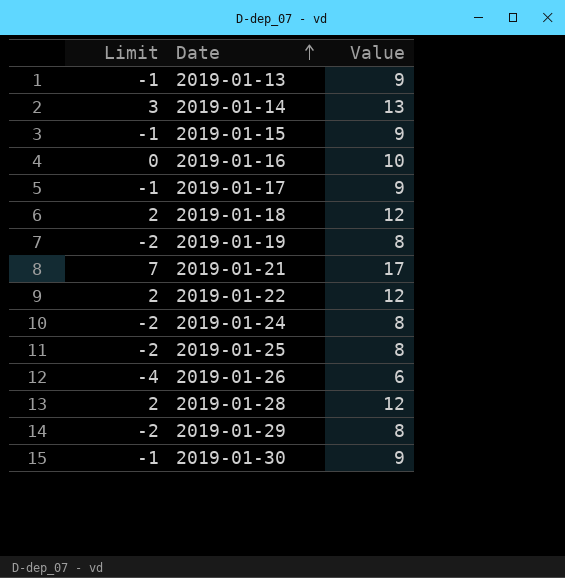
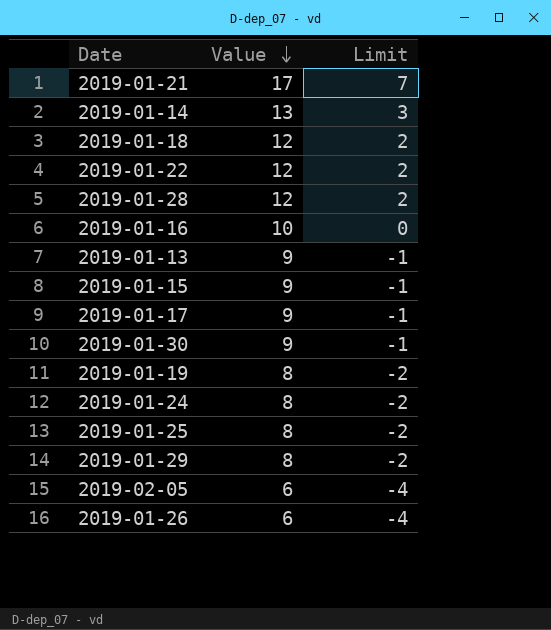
row order: Date ascending -> Value descending
column Limit | position: 1 -> 3
row 2019-02-05: none -> 6 | -4

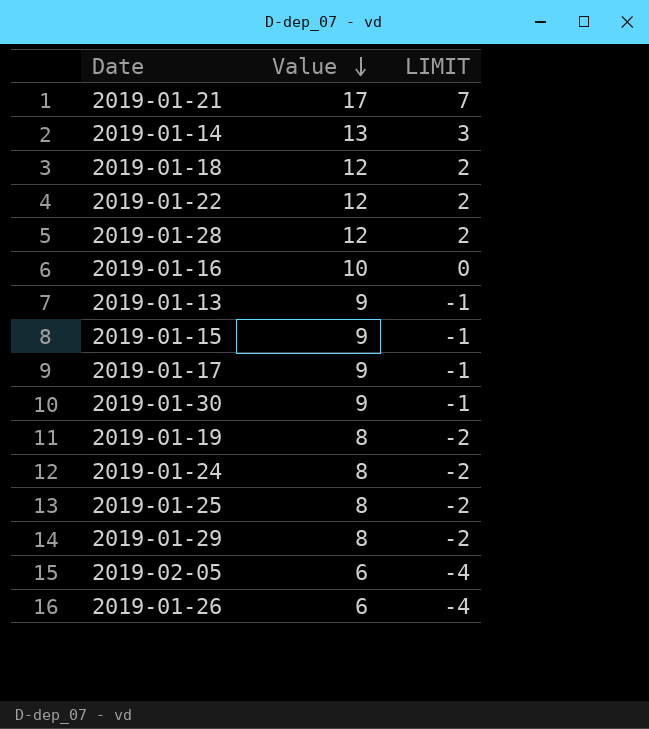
column name: Limit -> LIMIT

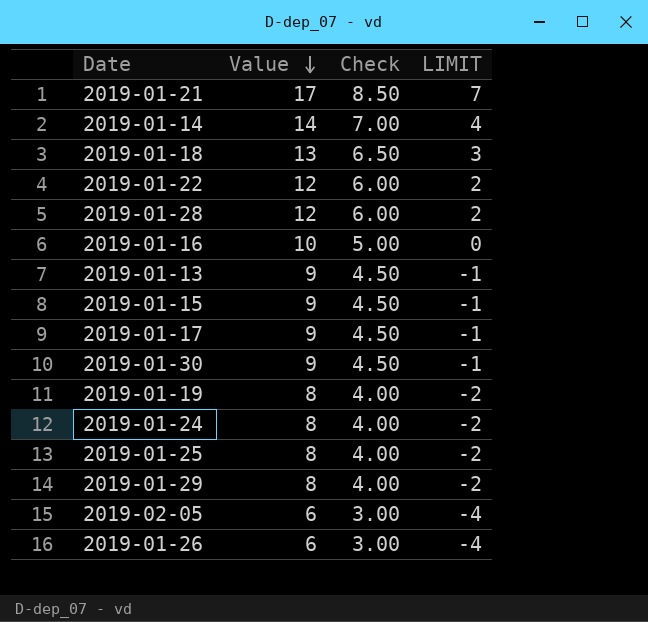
column Check | formula: none -> [Value] * 0.5
2019-01-14 | Value: 13 -> 14
2019-01-14 | LIMIT: 3 -> 4
2019-01-18 | Value: 12 -> 13
2019-01-18 | LIMIT: 2 -> 3

